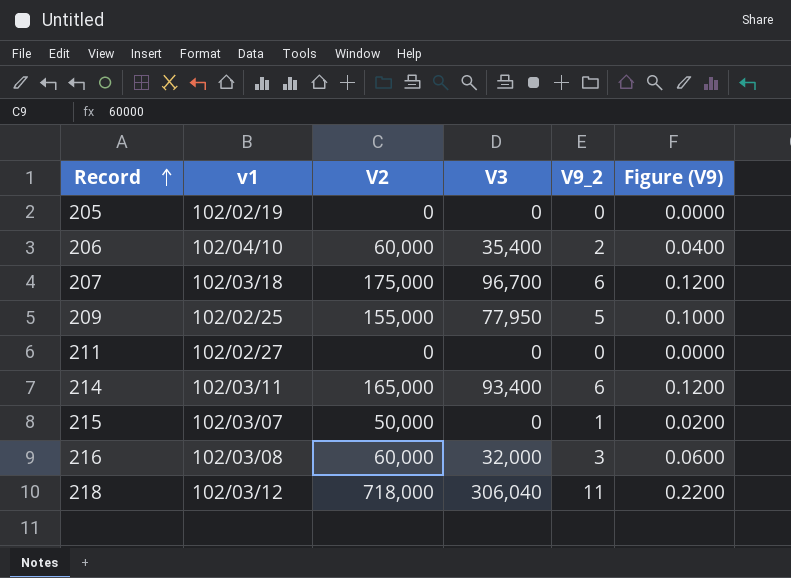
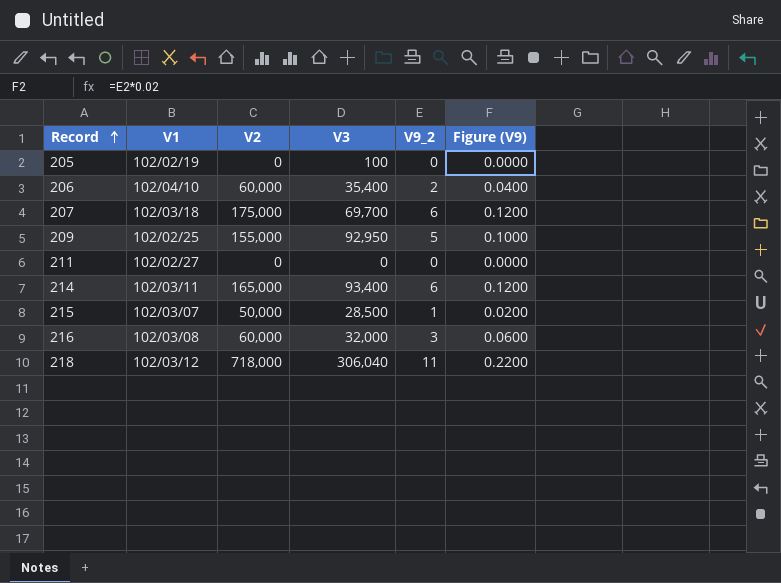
column name: v1 -> V1
205 | V3: 0 -> 100
207 | V3: 96,700 -> 69,700
209 | V3: 77,950 -> 92,950
215 | V3: 0 -> 28,500

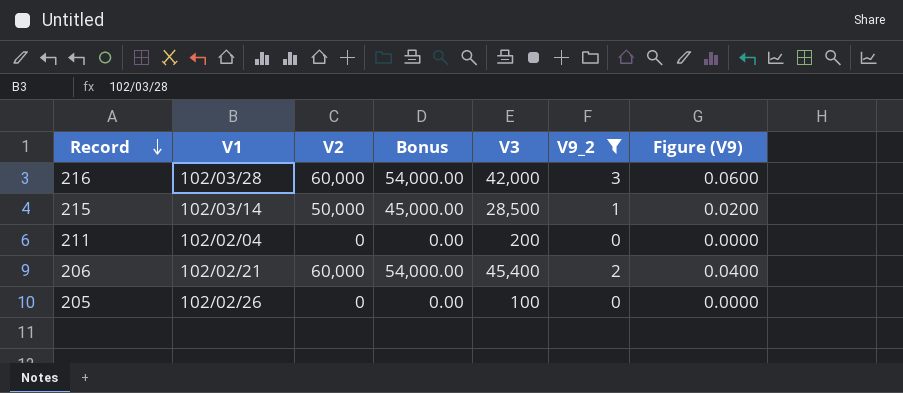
filter: none -> V9_2 <= 3
row order: Record ascending -> Record descending
column Bonus | formula: none -> [V2] * 0.9
216 | V1: 102/03/08 -> 102/03/28
216 | V3: 32,000 -> 42,000
215 | V1: 102/03/07 -> 102/03/14
211 | V1: 102/02/27 -> 102/02/04
211 | V3: 0 -> 200
206 | V1: 102/04/10 -> 102/02/21
206 | V3: 35,400 -> 45,400
205 | V1: 102/02/19 -> 102/02/26

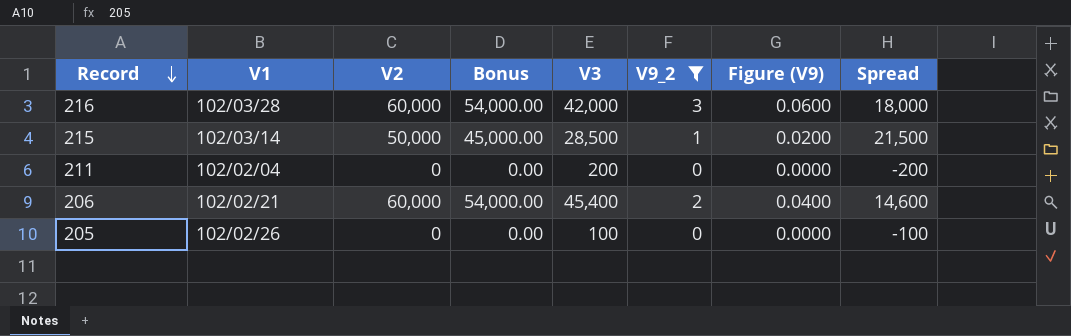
column Spread | formula: none -> [V2] - [V3]

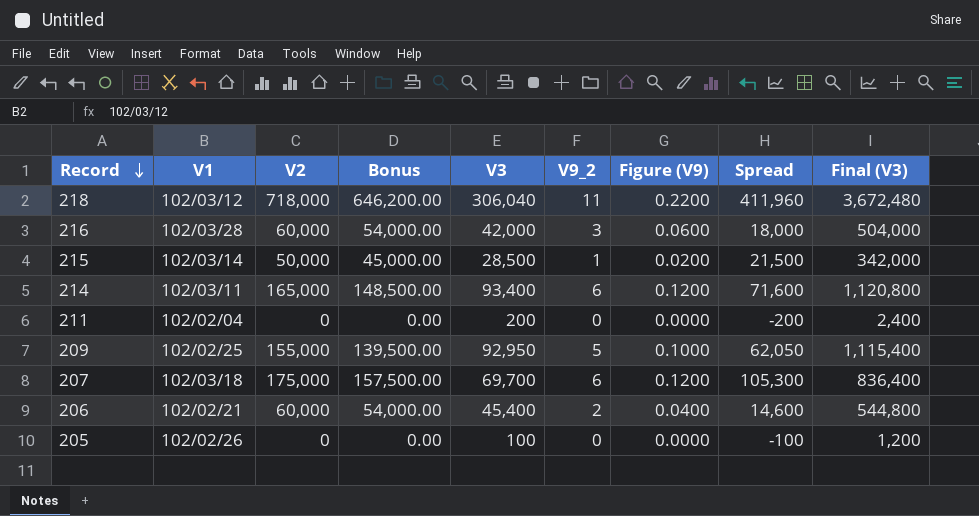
filter: V9_2 <= 3 -> none
column Final (V3) | formula: none -> [V3] * 12

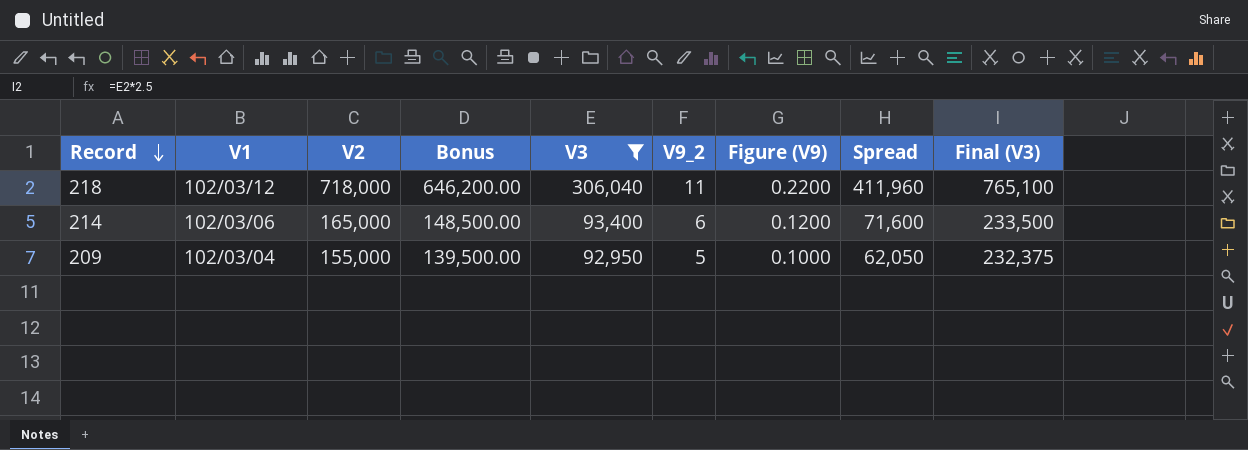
filter: none -> V3 >= 92,950
column Final (V3) | formula: [V3] * 12 -> [V3] * 2.5
214 | V1: 102/03/11 -> 102/03/06
209 | V1: 102/02/25 -> 102/03/04

